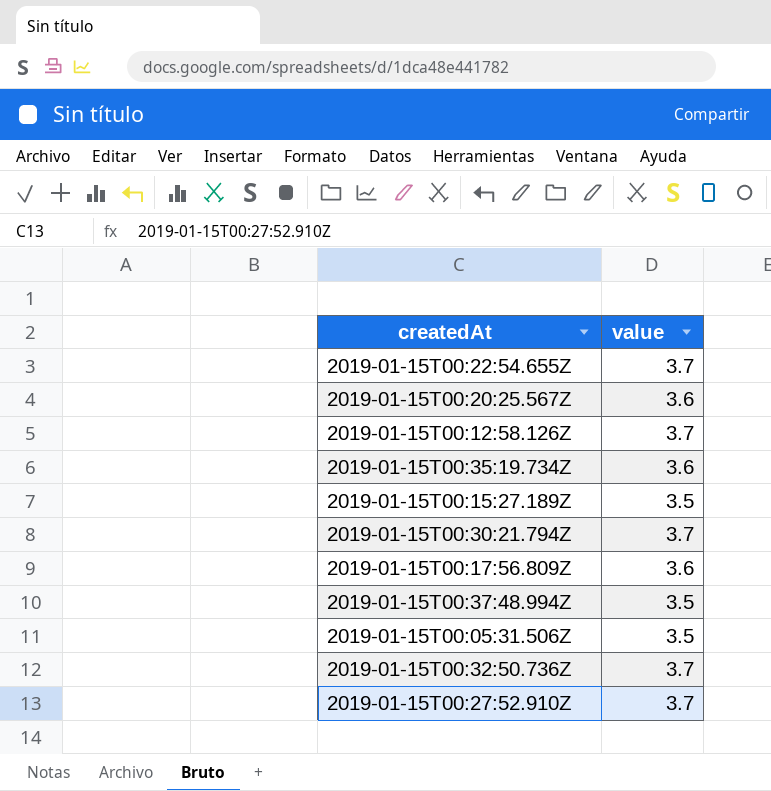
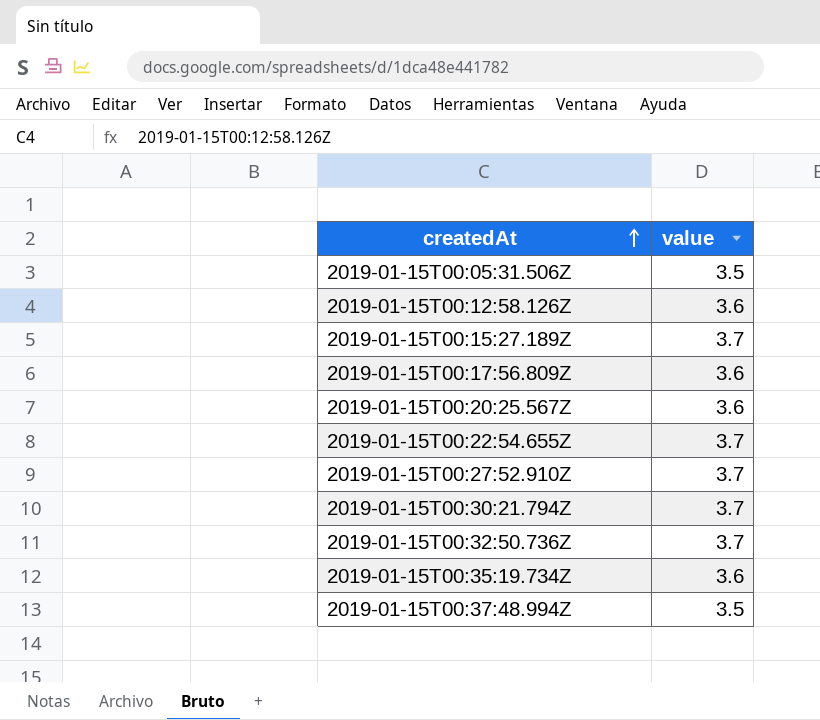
row order: none -> createdAt ascending
2019-01-15T00:12:58.126Z | value: 3.7 -> 3.6
2019-01-15T00:15:27.189Z | value: 3.5 -> 3.7

